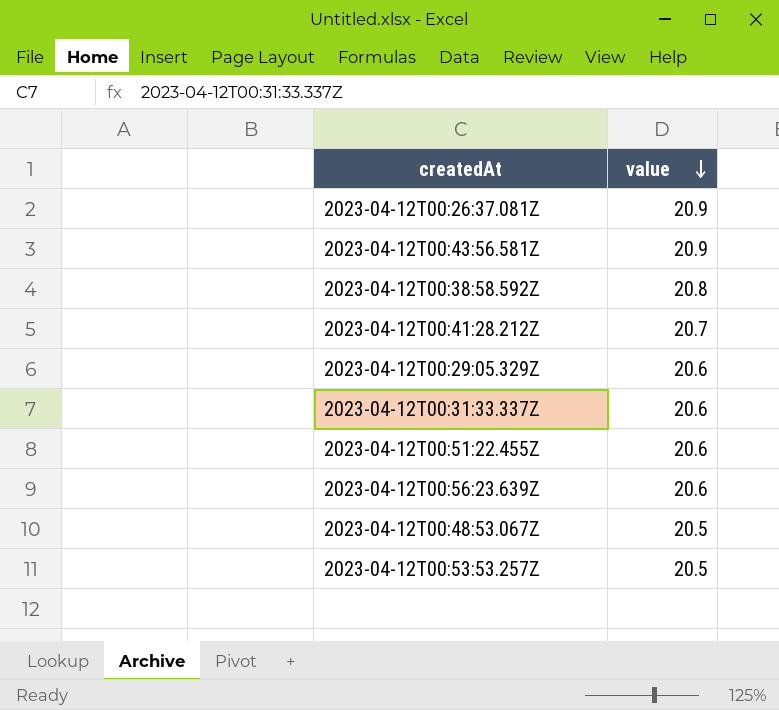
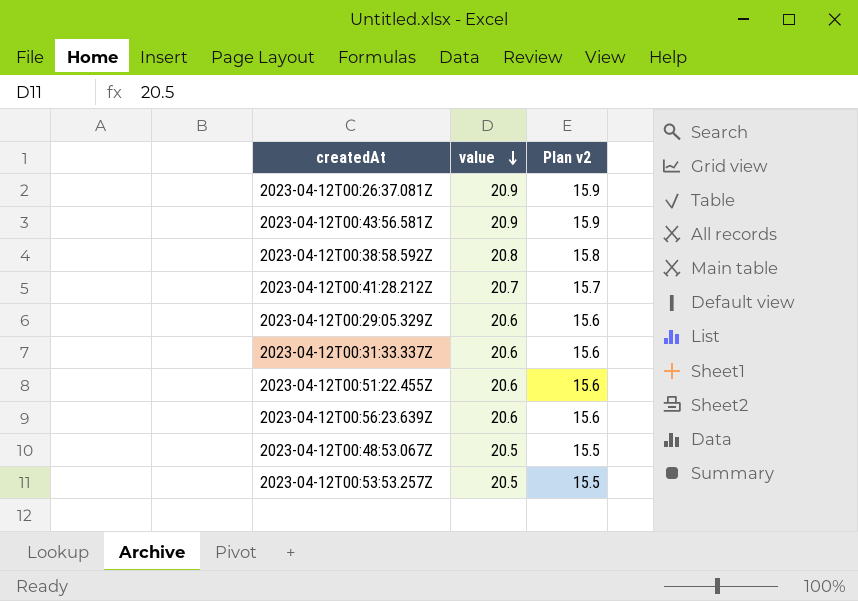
column Plan v2 | formula: none -> [value] - 5

